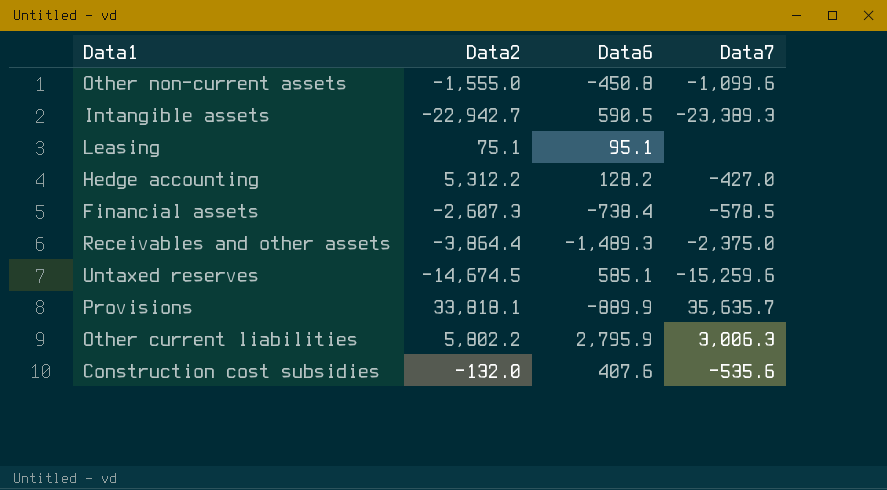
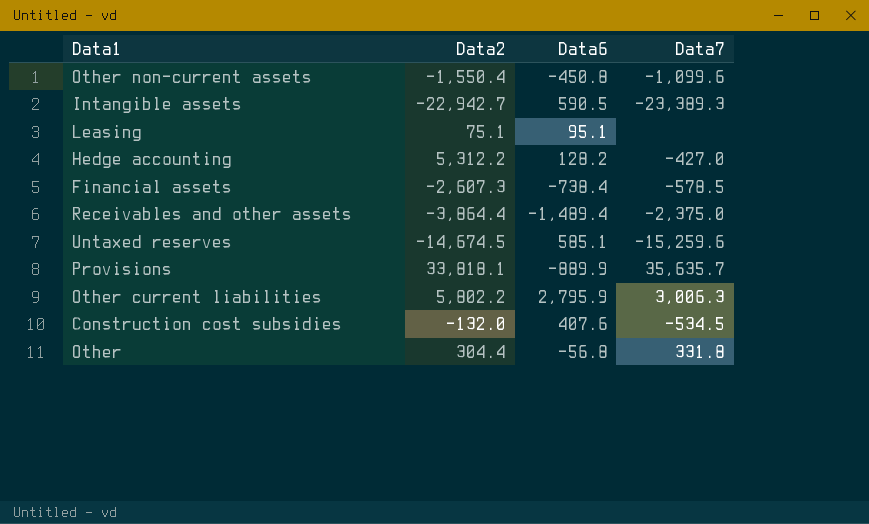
Other non-current assets | Data2: -1,555.0 -> -1,550.4
Receivables and other assets | Data6: -1,489.3 -> -1,489.4
Construction cost subsidies | Data7: -535.6 -> -534.5
row Other: none -> 304.4 | -56.8 | 331.8

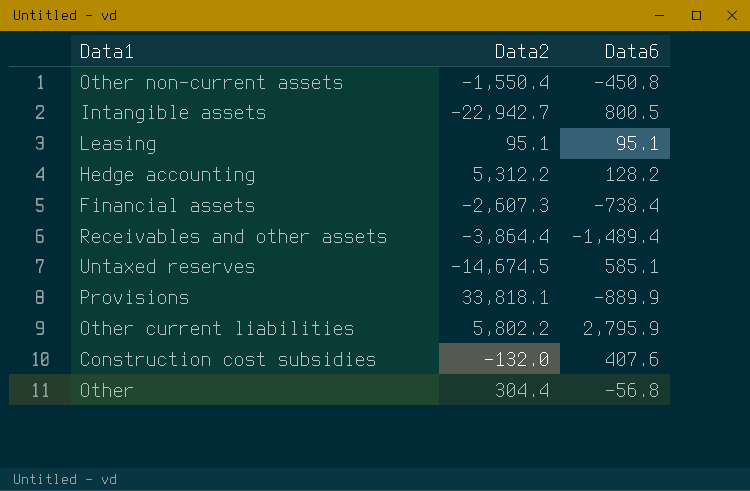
column Data7 | position: 4 -> none
Intangible assets | Data6: 590.5 -> 800.5
Leasing | Data2: 75.1 -> 95.1

